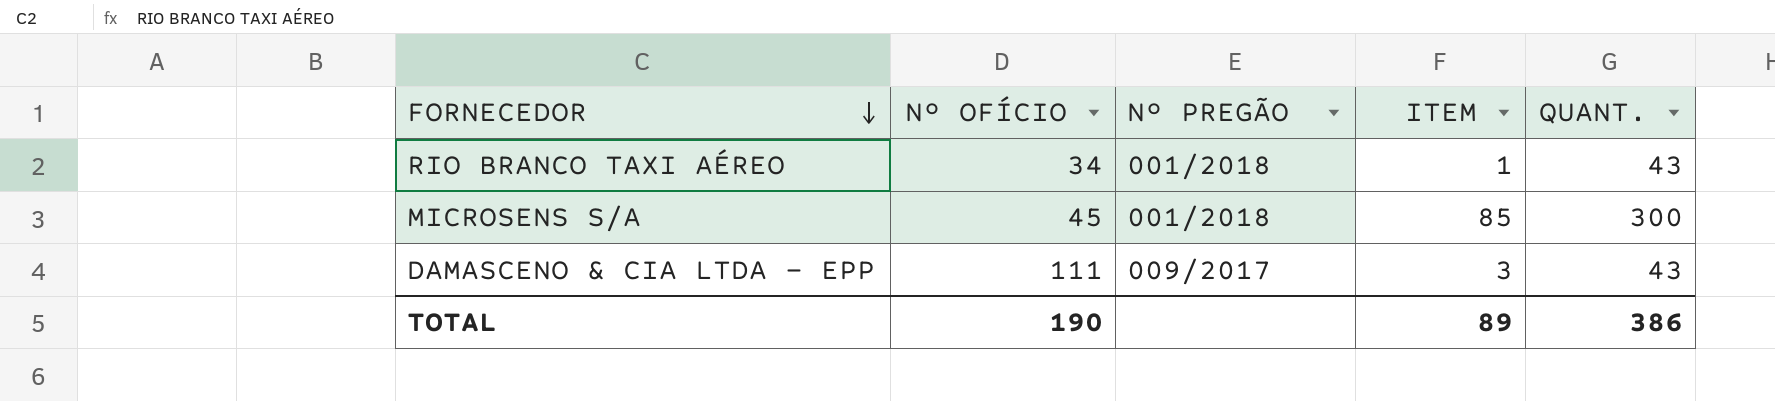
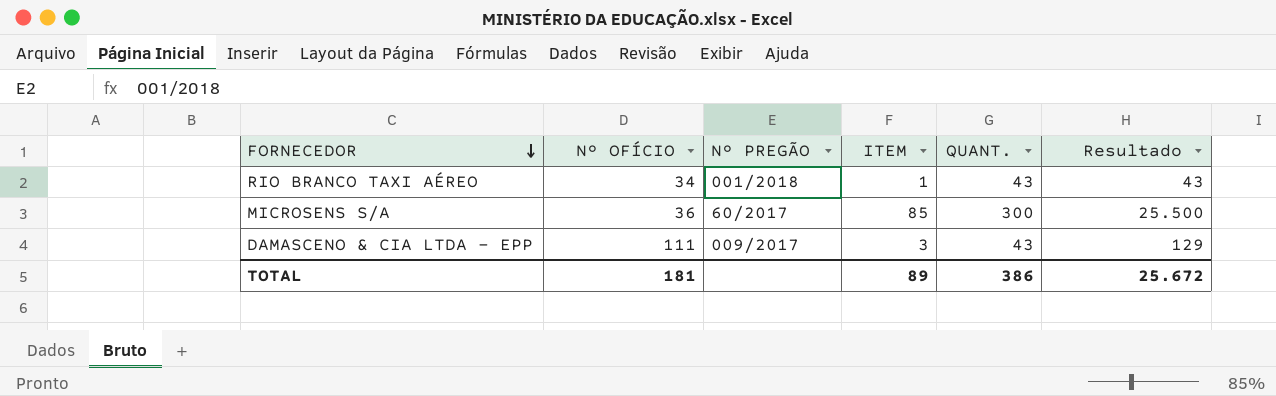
column Resultado | formula: none -> [ITEM] * [QUANT.]
MICROSENS S/A | Nº OFÍCIO: 45 -> 36
MICROSENS S/A | Nº PREGÃO: 001/2018 -> 60/2017
TOTAL | Nº OFÍCIO: 190 -> 181

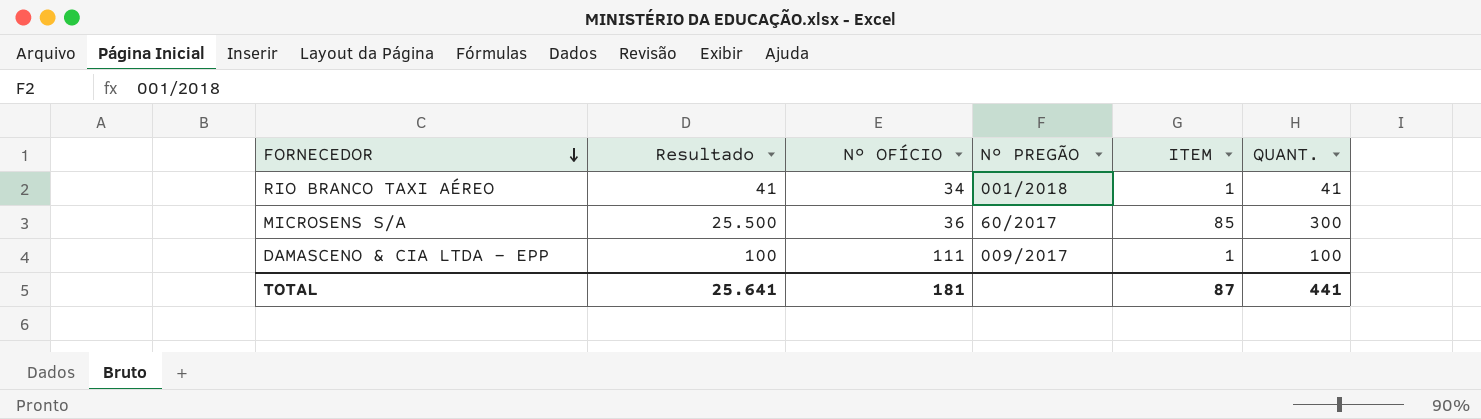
column Resultado | position: 6 -> 2
RIO BRANCO TAXI AÉREO | Resultado: 43 -> 41
RIO BRANCO TAXI AÉREO | QUANT.: 43 -> 41
DAMASCENO & CIA LTDA - EPP | Resultado: 129 -> 100
DAMASCENO & CIA LTDA - EPP | ITEM: 3 -> 1
DAMASCENO & CIA LTDA - EPP | QUANT.: 43 -> 100
TOTAL | Resultado: 25.672 -> 25.641
TOTAL | ITEM: 89 -> 87
TOTAL | QUANT.: 386 -> 441

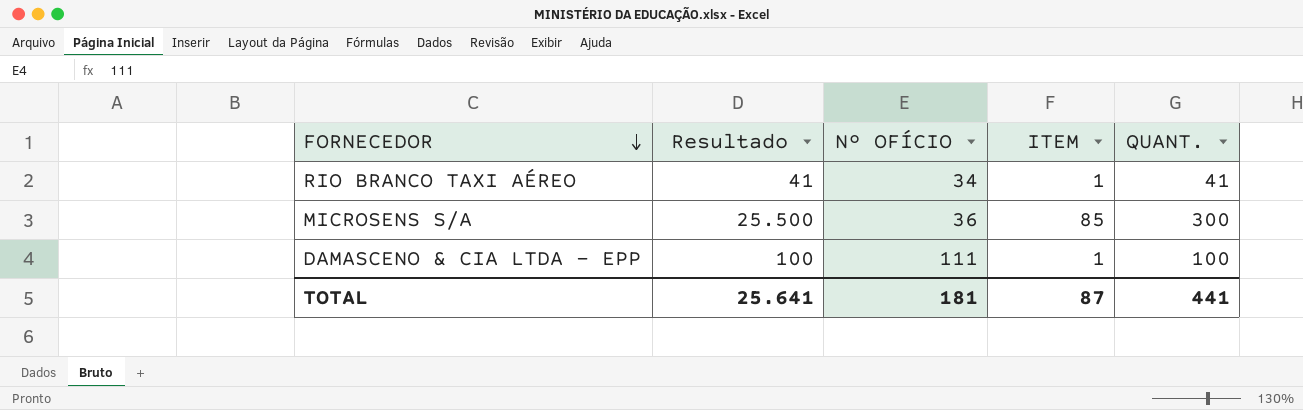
column Nº PREGÃO | position: 4 -> none

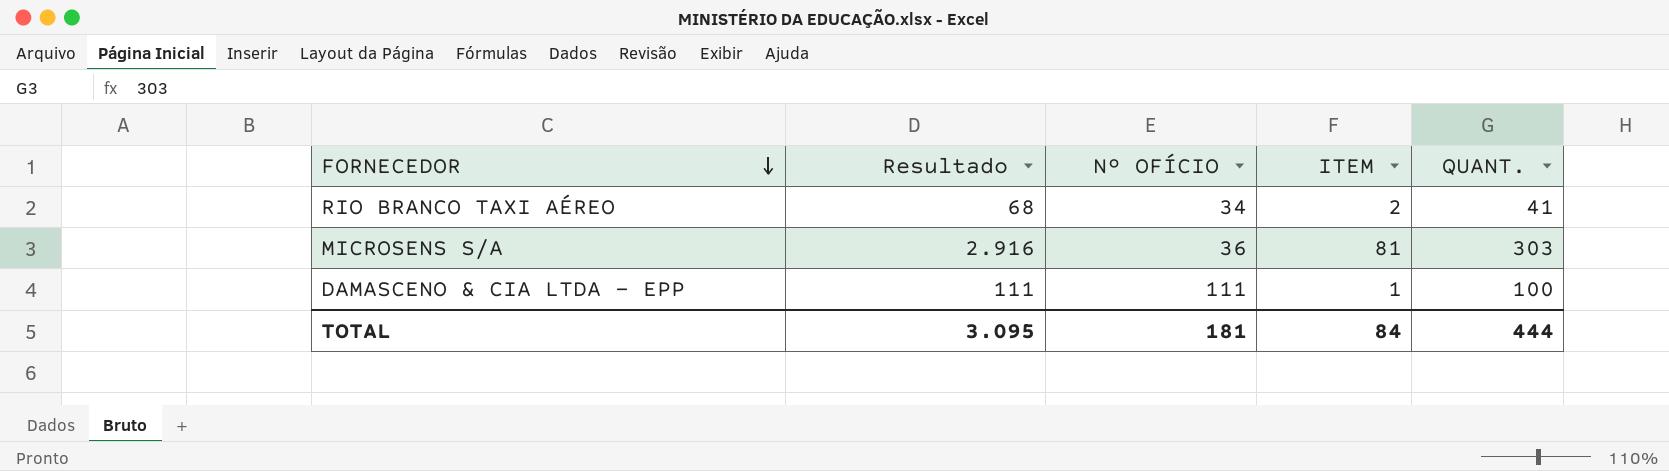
column Resultado | formula: [ITEM] * [QUANT.] -> [Nº OFÍCIO] * [ITEM]
RIO BRANCO TAXI AÉREO | ITEM: 1 -> 2
MICROSENS S/A | ITEM: 85 -> 81
MICROSENS S/A | QUANT.: 300 -> 303
TOTAL | Resultado: 25.641 -> 3.095
TOTAL | ITEM: 87 -> 84
TOTAL | QUANT.: 441 -> 444

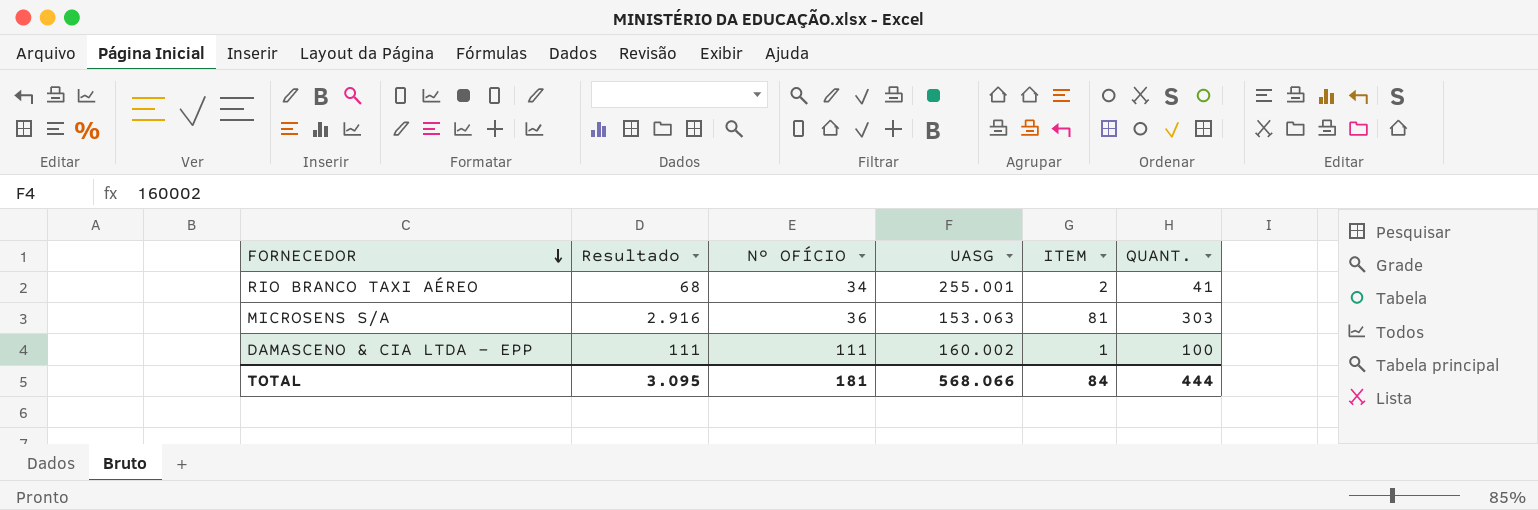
column UASG | position: none -> 4

